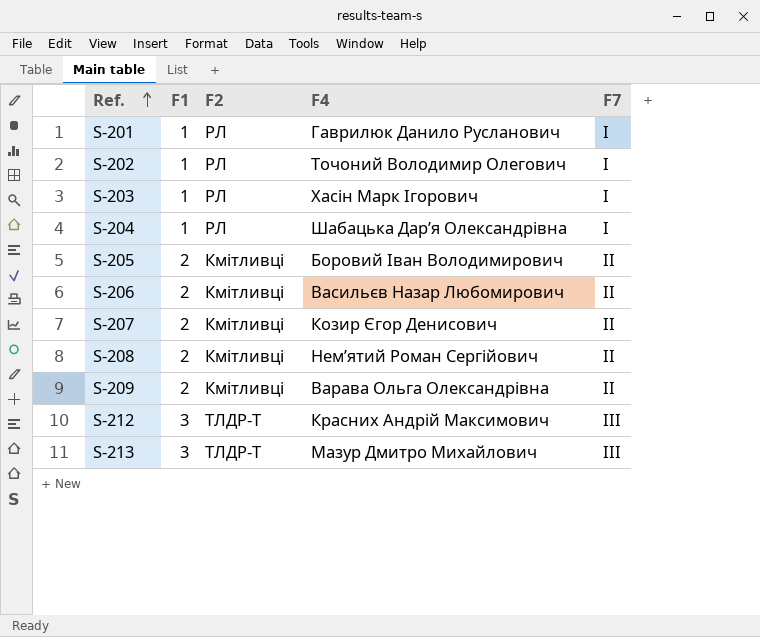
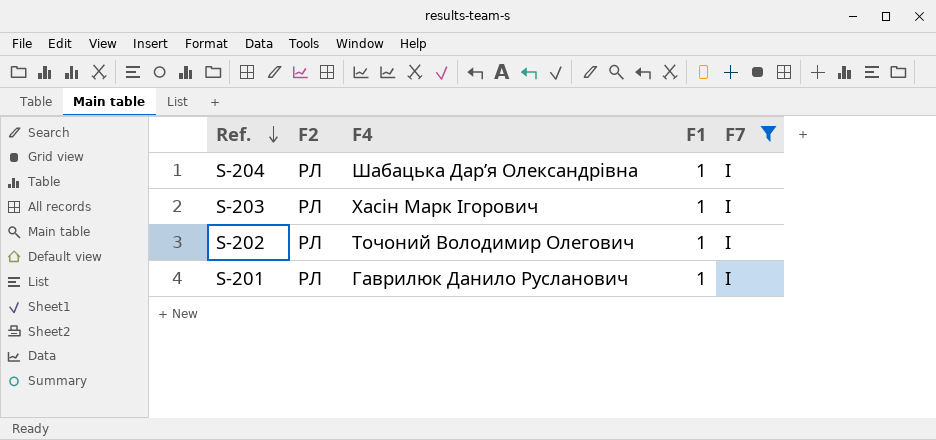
filter: none -> F7 = I
row order: Ref. ascending -> Ref. descending
column F1 | position: 2 -> 4

